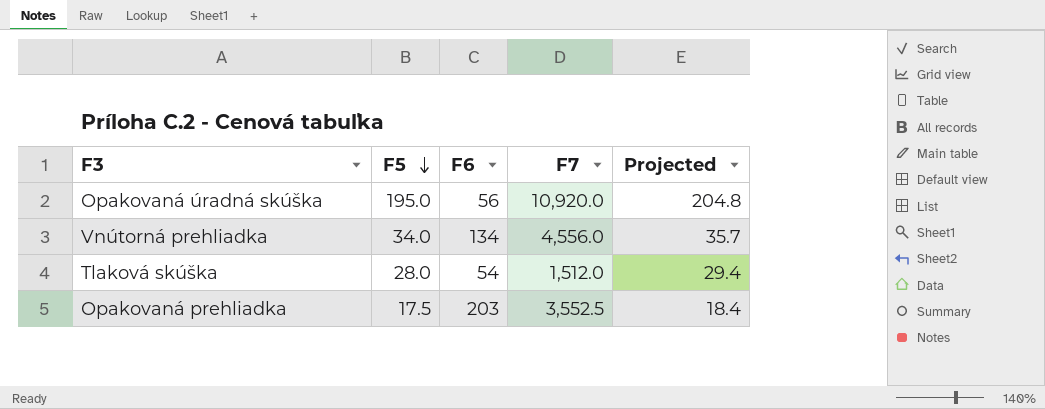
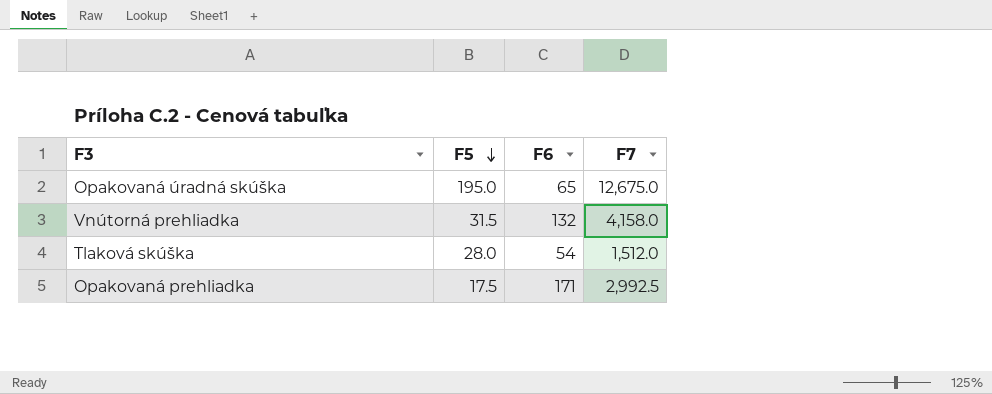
column Projected | formula: [F5] * 1.05 -> none
Opakovaná úradná skúška | F6: 56 -> 65
Opakovaná úradná skúška | F7: 10,920.0 -> 12,675.0
Vnútorná prehliadka | F5: 34.0 -> 31.5
Vnútorná prehliadka | F6: 134 -> 132
Vnútorná prehliadka | F7: 4,556.0 -> 4,158.0
Opakovaná prehliadka | F6: 203 -> 171
Opakovaná prehliadka | F7: 3,552.5 -> 2,992.5

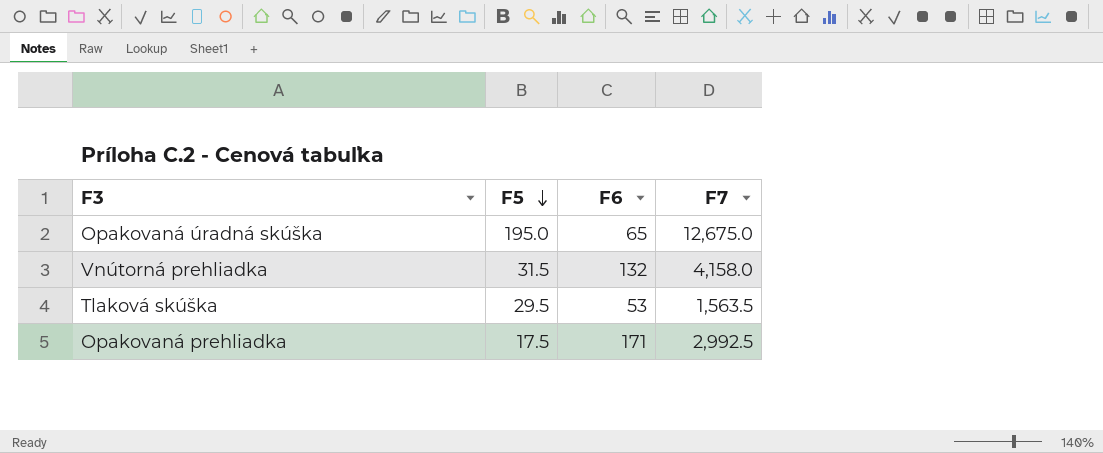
Tlaková skúška | F5: 28.0 -> 29.5
Tlaková skúška | F6: 54 -> 53
Tlaková skúška | F7: 1,512.0 -> 1,563.5

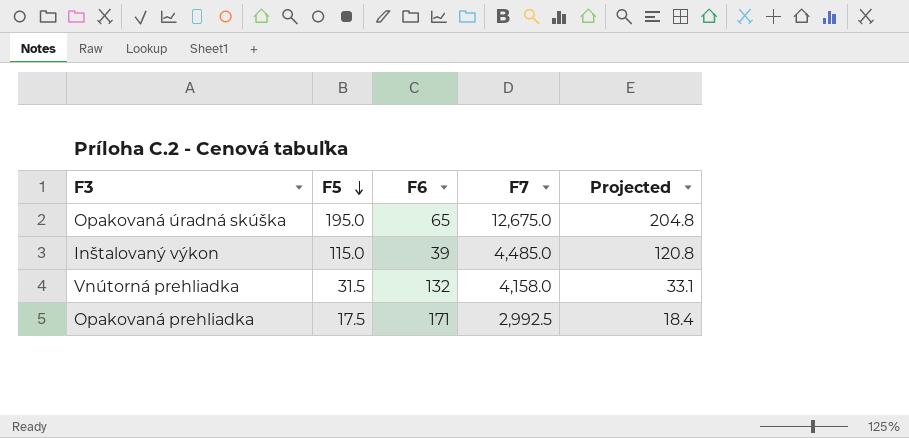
column Projected | formula: none -> [F5] * 1.05
row Tlaková skúška: 29.5 | 53 | 1,563.5 -> none
row Inštalovaný výkon: none -> 115.0 | 39 | 4,485.0 | 120.8

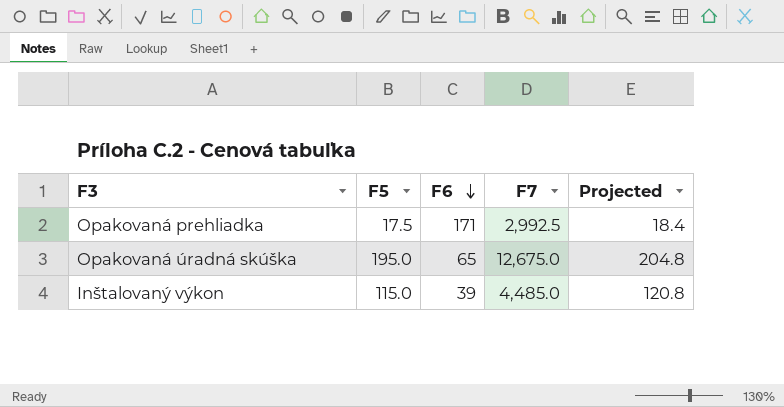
row order: F5 descending -> F6 descending
row Vnútorná prehliadka: 31.5 | 132 | 4,158.0 | 33.1 -> none

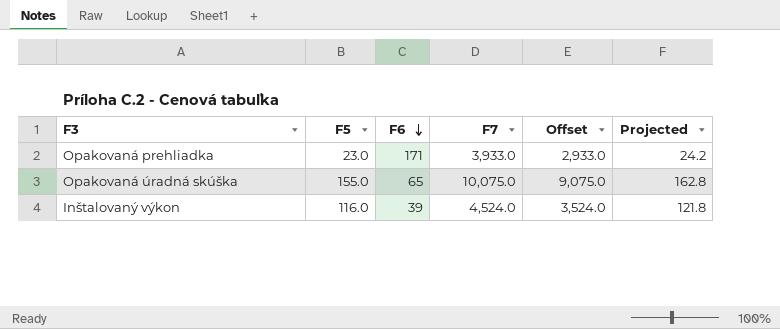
column Offset | formula: none -> [F7] - 1000
Opakovaná prehliadka | F5: 17.5 -> 23.0
Opakovaná prehliadka | F7: 2,992.5 -> 3,933.0
Opakovaná prehliadka | Projected: 18.4 -> 24.2
Opakovaná úradná skúška | F5: 195.0 -> 155.0
Opakovaná úradná skúška | F7: 12,675.0 -> 10,075.0
Opakovaná úradná skúška | Projected: 204.8 -> 162.8
Inštalovaný výkon | F5: 115.0 -> 116.0
Inštalovaný výkon | F7: 4,485.0 -> 4,524.0
Inštalovaný výkon | Projected: 120.8 -> 121.8

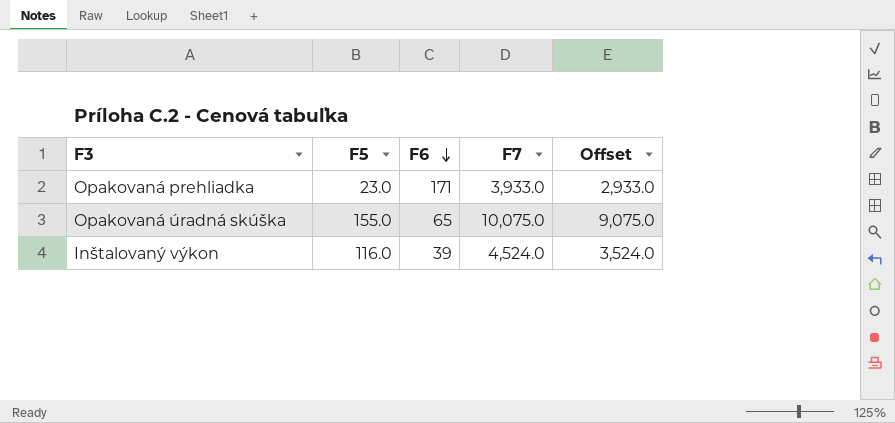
column Projected | formula: [F5] * 1.05 -> none

